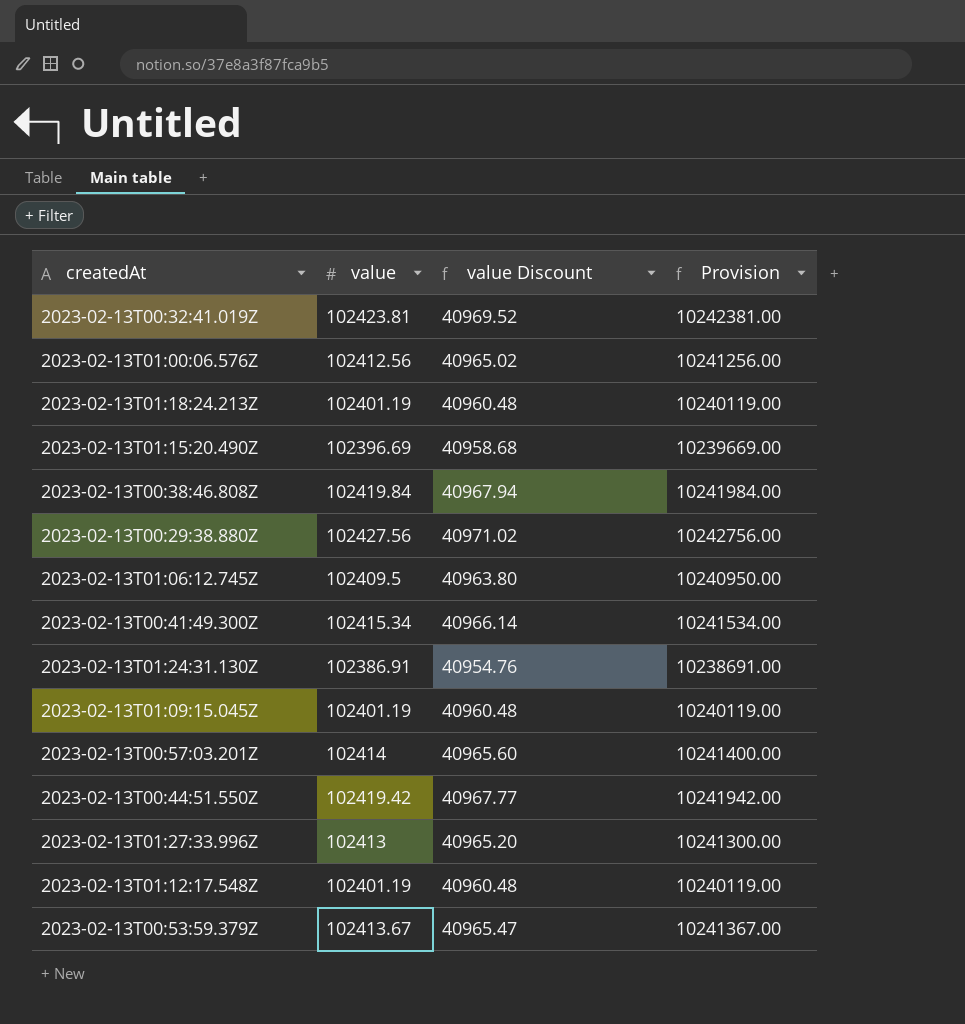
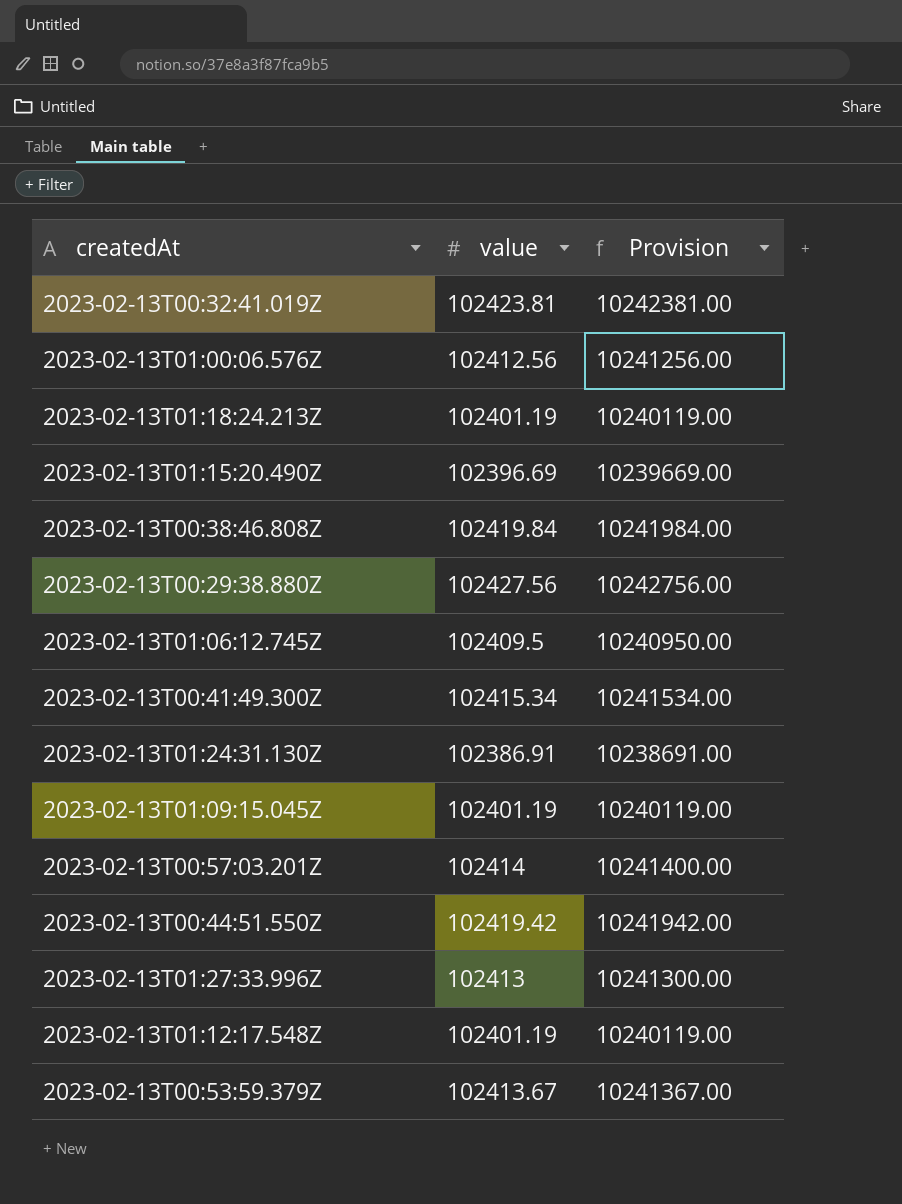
column value Discount | formula: [value] * 0.4 -> none

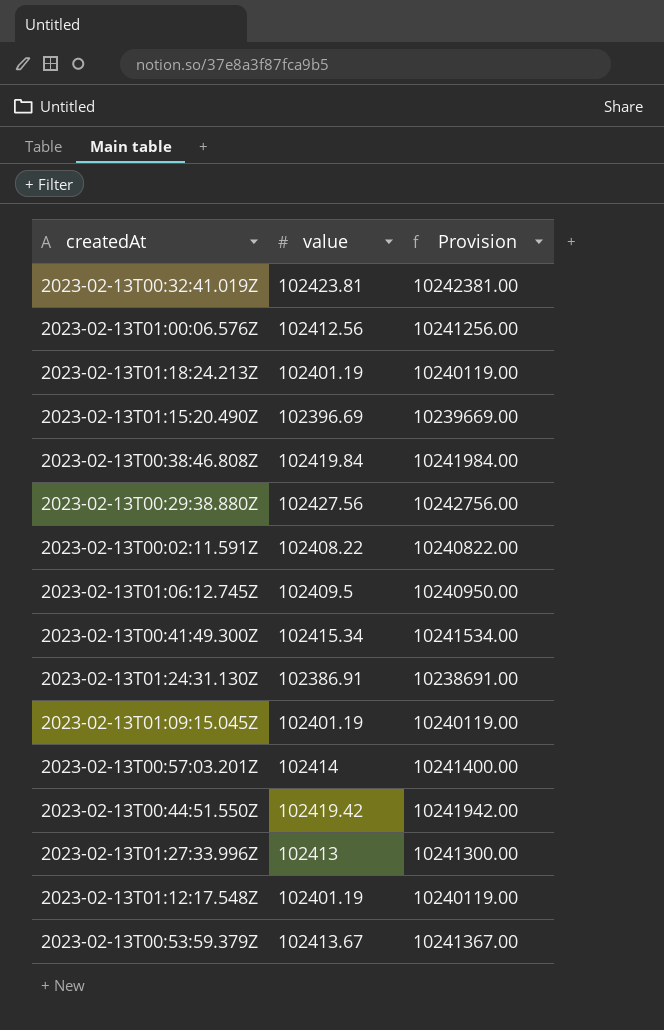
row 2023-02-13T00:02:11.591Z: none -> 102408.22 | 10240822.00

